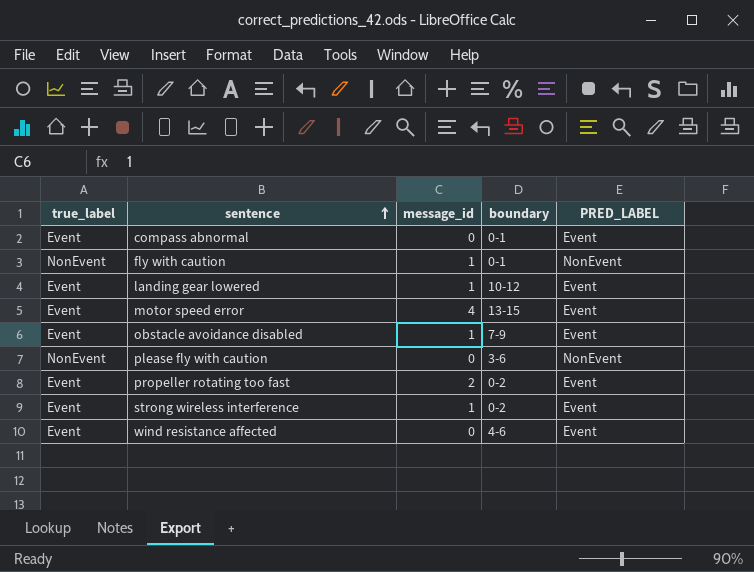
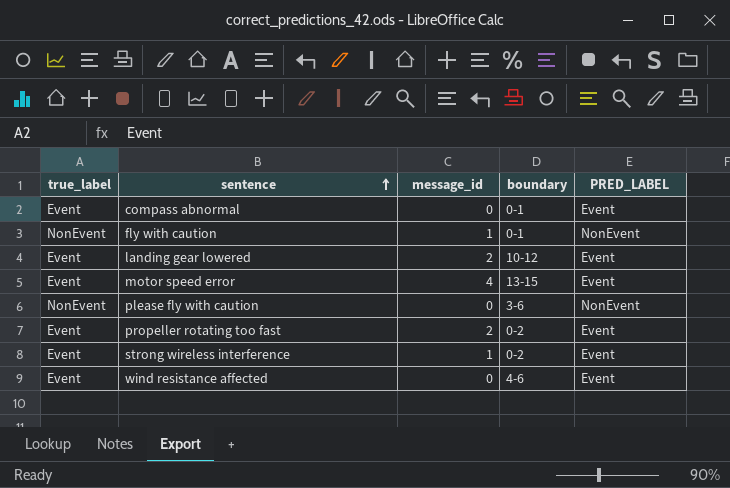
row obstacle avoidance disabled: Event | 1 | 7-9 | Event -> none
landing gear lowered | message_id: 1 -> 2

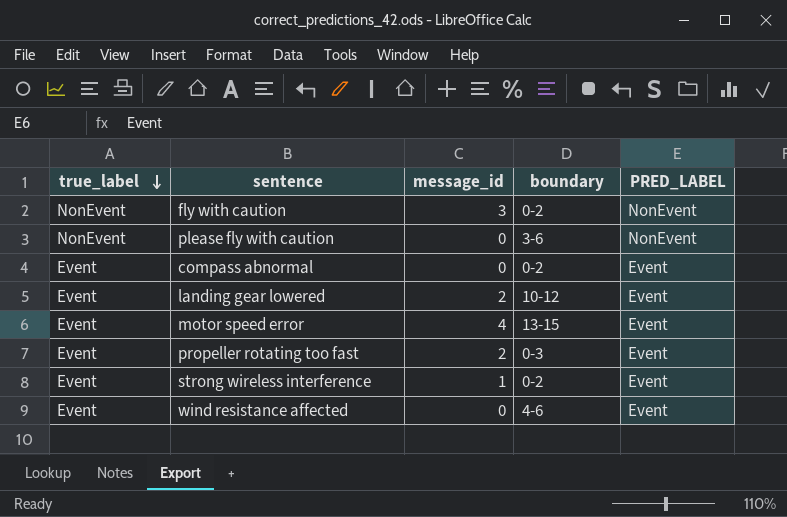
row order: sentence ascending -> true_label descending
fly with caution | message_id: 1 -> 3
fly with caution | boundary: 0-1 -> 0-2
compass abnormal | boundary: 0-1 -> 0-2
propeller rotating too fast | boundary: 0-2 -> 0-3

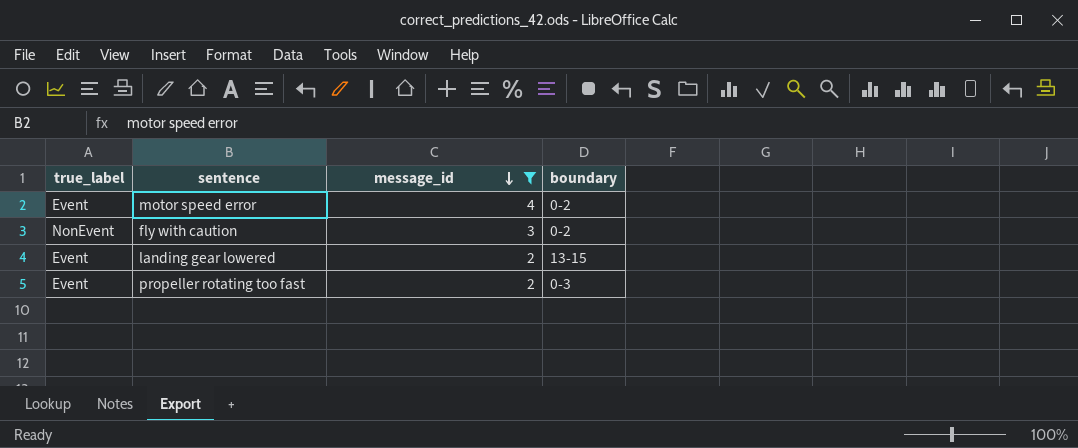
filter: none -> message_id >= 2
row order: true_label descending -> message_id descending
column PRED_LABEL | position: 5 -> none
motor speed error | boundary: 13-15 -> 0-2
landing gear lowered | boundary: 10-12 -> 13-15

